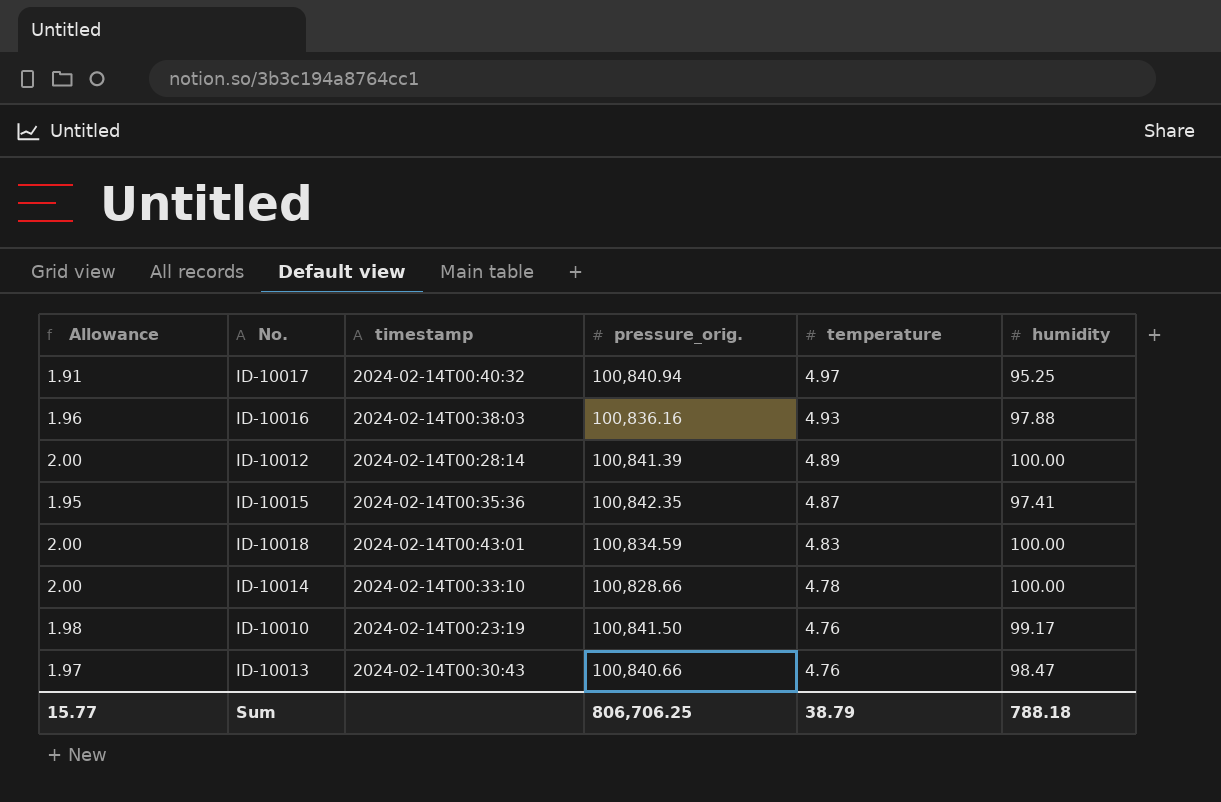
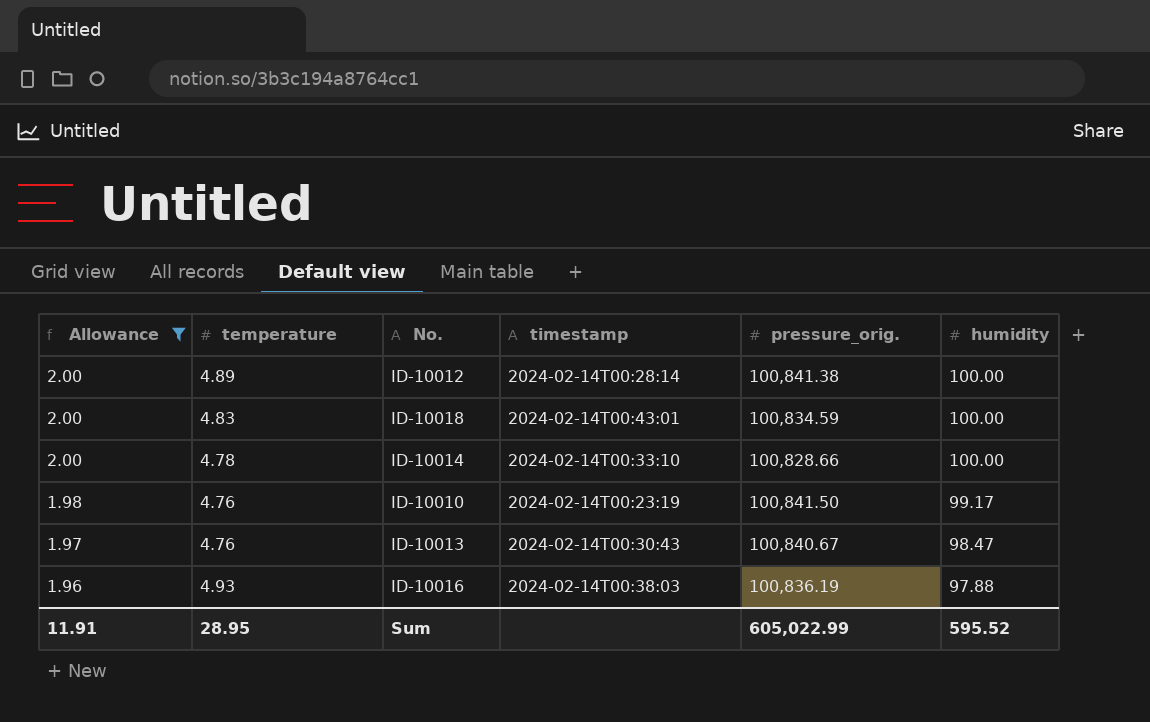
filter: none -> Allowance >= 1.96
row order: temperature descending -> Allowance descending
column temperature | position: 5 -> 2
ID-10012 | pressure_orig.: 100,841.39 -> 100,841.38
ID-10013 | pressure_orig.: 100,840.66 -> 100,840.67
ID-10016 | pressure_orig.: 100,836.16 -> 100,836.19
Sum | Allowance: 15.77 -> 11.91
Sum | temperature: 38.79 -> 28.95
Sum | pressure_orig.: 806,706.25 -> 605,022.99
Sum | humidity: 788.18 -> 595.52

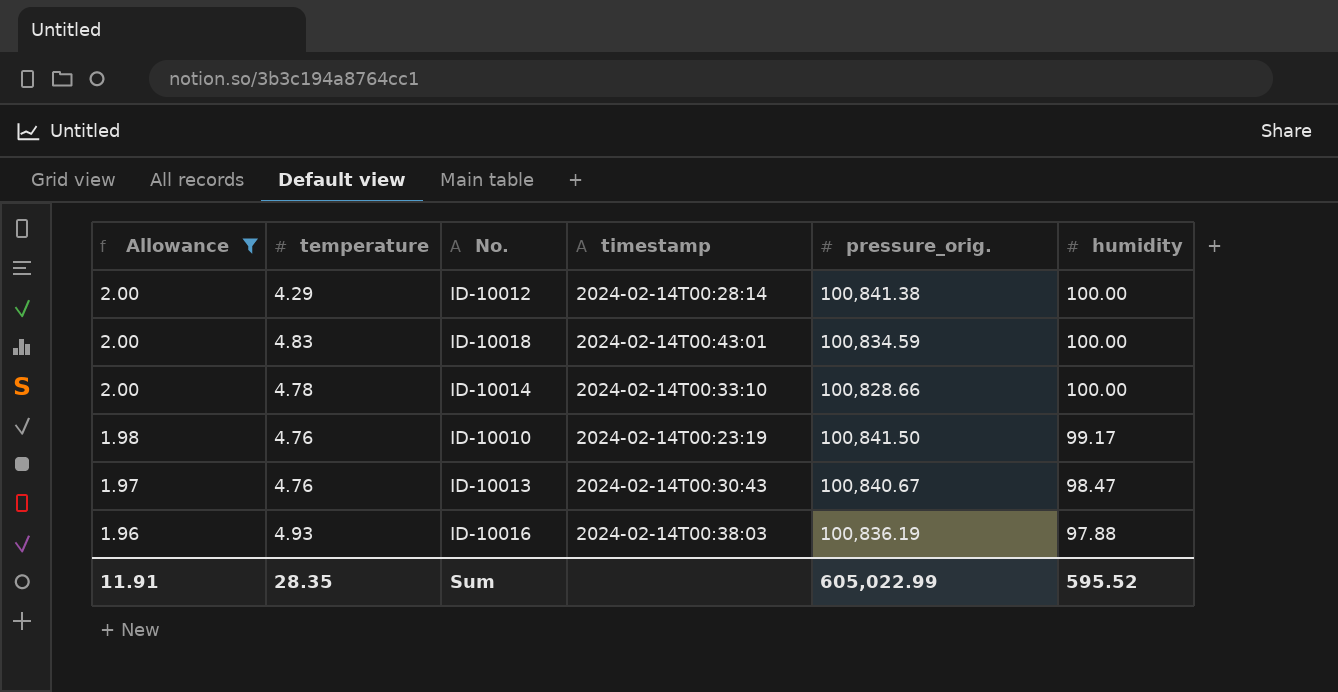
ID-10012 | temperature: 4.89 -> 4.29
Sum | temperature: 28.95 -> 28.35

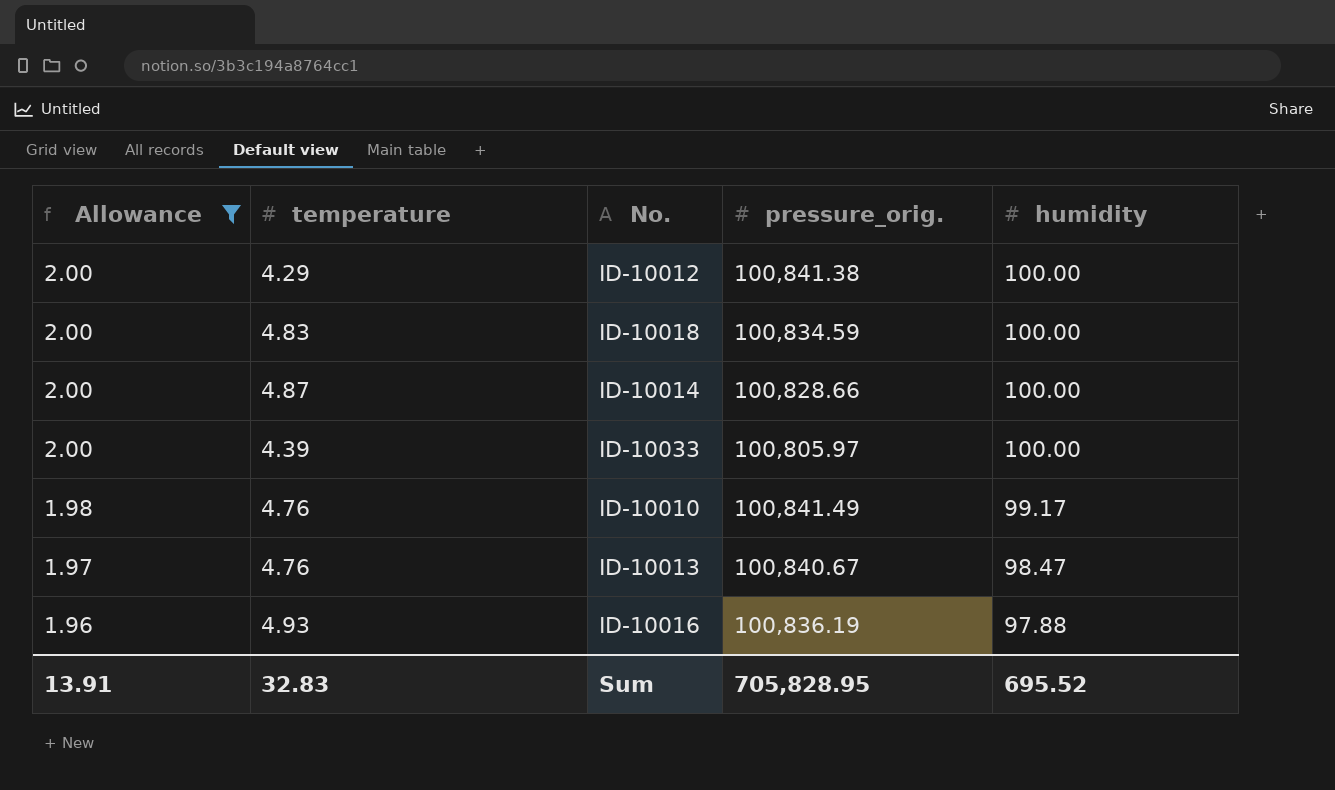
column timestamp | position: 4 -> none
ID-10014 | temperature: 4.78 -> 4.87
row ID-10033: none -> 2.00 | 4.39 | 100,805.97 | 100.00
ID-10010 | pressure_orig.: 100,841.50 -> 100,841.49
Sum | Allowance: 11.91 -> 13.91
Sum | temperature: 28.35 -> 32.83
Sum | pressure_orig.: 605,022.99 -> 705,828.95
Sum | humidity: 595.52 -> 695.52

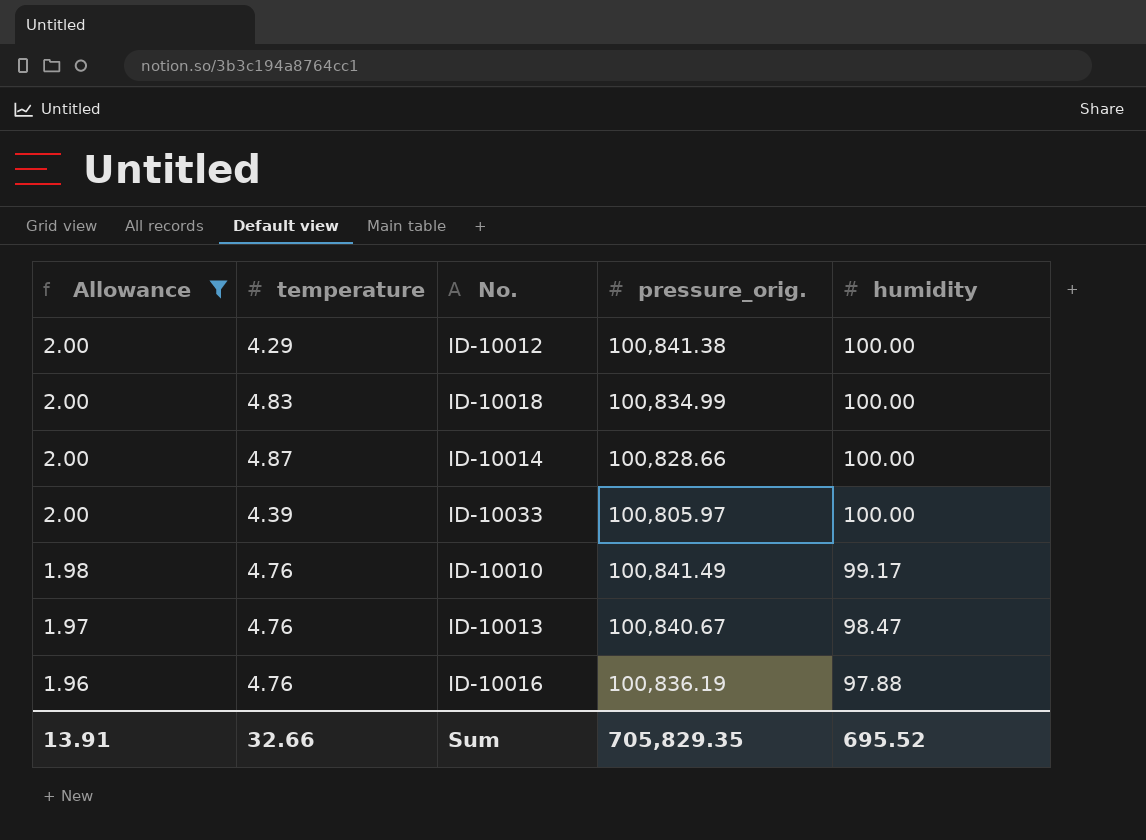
ID-10018 | pressure_orig.: 100,834.59 -> 100,834.99
ID-10016 | temperature: 4.93 -> 4.76
Sum | temperature: 32.83 -> 32.66
Sum | pressure_orig.: 705,828.95 -> 705,829.35

